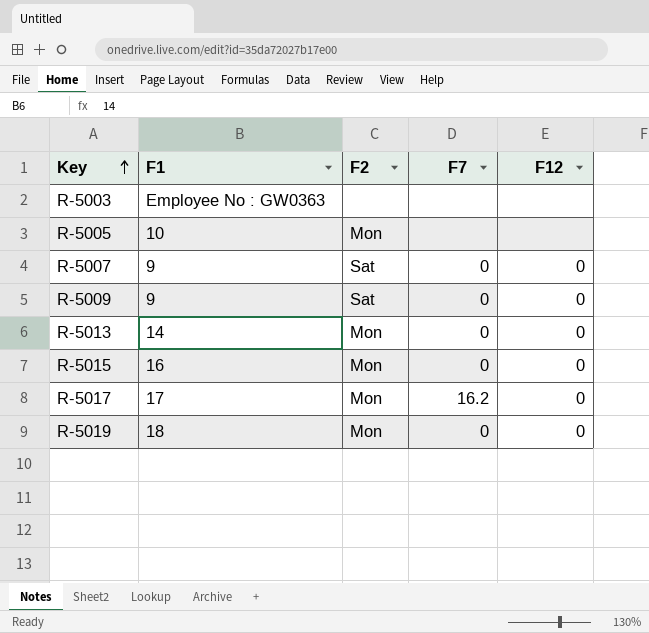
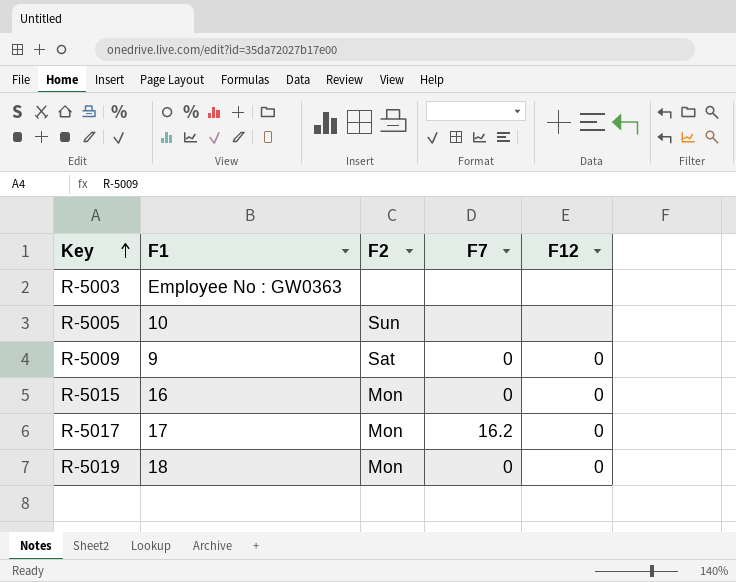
row R-5007: 9 | Sat | 0 | 0 -> none
row R-5013: 14 | Mon | 0 | 0 -> none
R-5005 | F2: Mon -> Sun

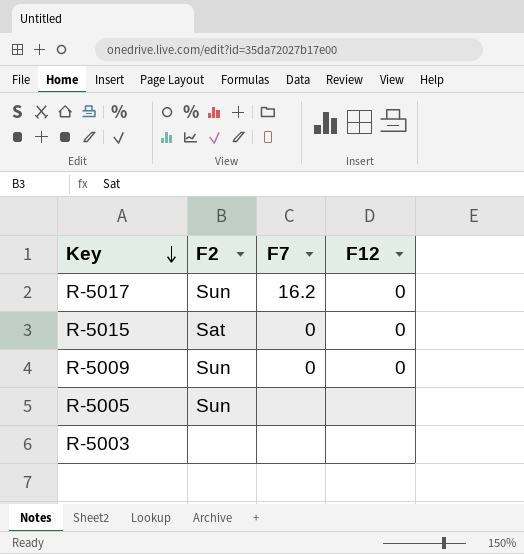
row order: Key ascending -> Key descending
column F1 | position: 2 -> none
row R-5019: 18 | Mon | 0 | 0 -> none
R-5017 | F2: Mon -> Sun
R-5015 | F2: Mon -> Sat
R-5009 | F2: Sat -> Sun

